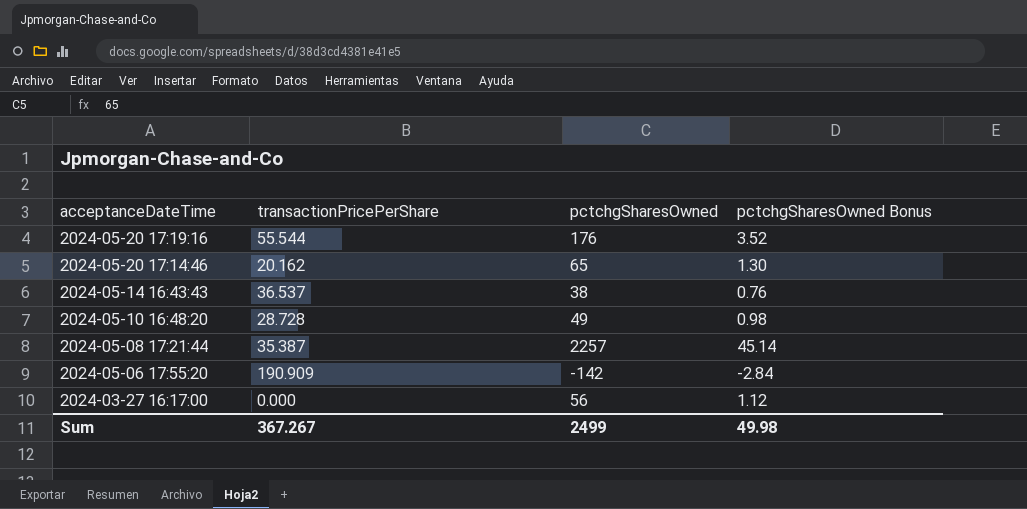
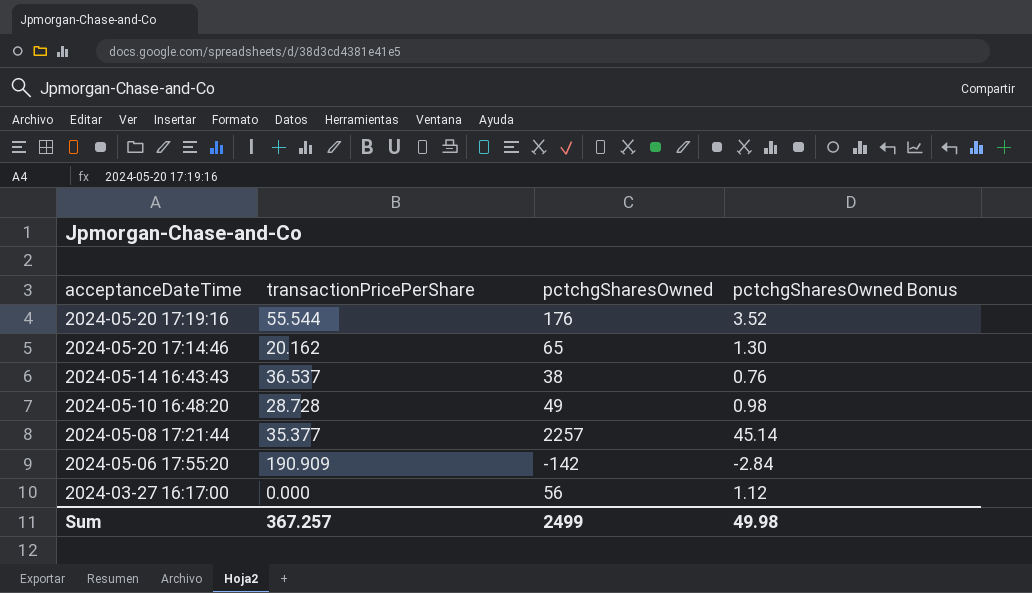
2024-05-08 17:21:44 | transactionPricePerShare: 35.387 -> 35.377
Sum | transactionPricePerShare: 367.267 -> 367.257

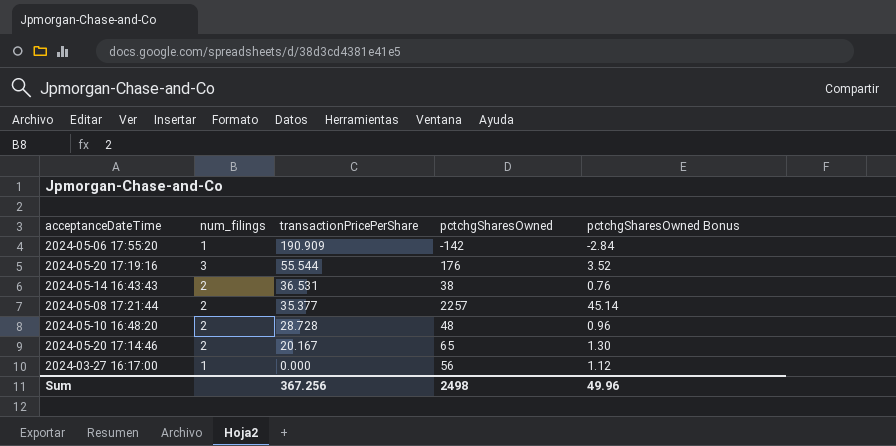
row order: acceptanceDateTime descending -> transactionPricePerShare descending
column num_filings | position: none -> 2
2024-05-14 16:43:43 | transactionPricePerShare: 36.537 -> 36.531
2024-05-10 16:48:20 | pctchgSharesOwned: 49 -> 48
2024-05-10 16:48:20 | pctchgSharesOwned Bonus: 0.98 -> 0.96
2024-05-20 17:14:46 | transactionPricePerShare: 20.162 -> 20.167
Sum | transactionPricePerShare: 367.257 -> 367.256
Sum | pctchgSharesOwned: 2499 -> 2498
Sum | pctchgSharesOwned Bonus: 49.98 -> 49.96

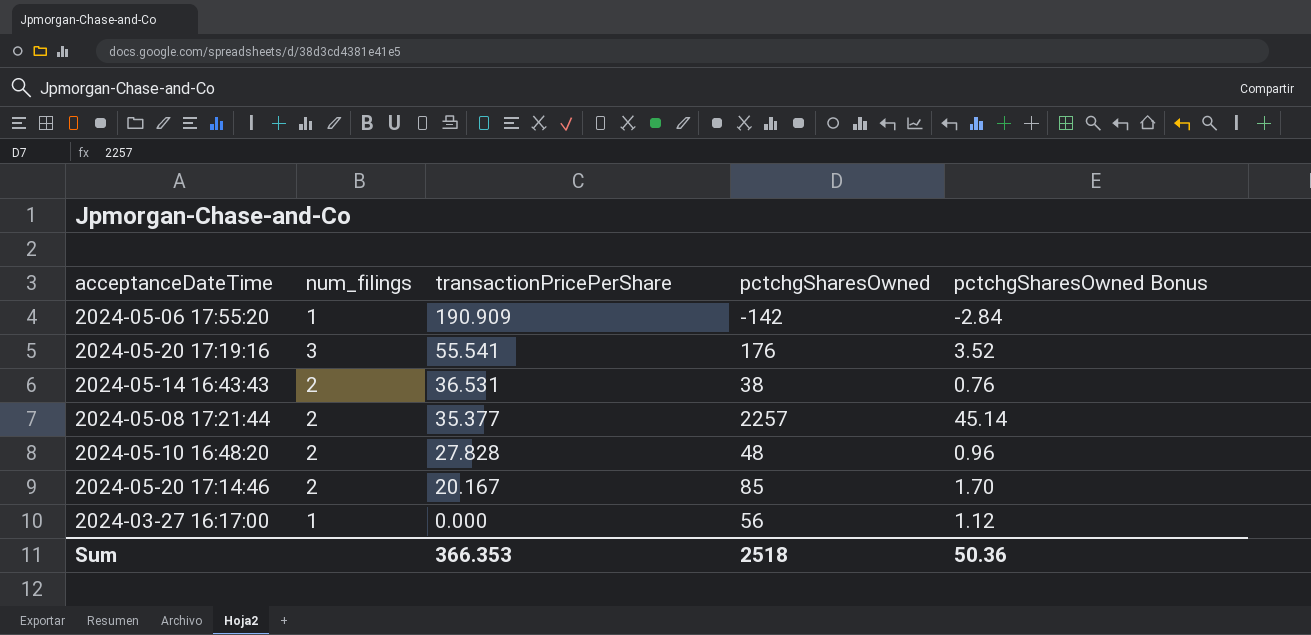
2024-05-20 17:19:16 | transactionPricePerShare: 55.544 -> 55.541
2024-05-10 16:48:20 | transactionPricePerShare: 28.728 -> 27.828
2024-05-20 17:14:46 | pctchgSharesOwned: 65 -> 85
2024-05-20 17:14:46 | pctchgSharesOwned Bonus: 1.30 -> 1.70
Sum | transactionPricePerShare: 367.256 -> 366.353
Sum | pctchgSharesOwned: 2498 -> 2518
Sum | pctchgSharesOwned Bonus: 49.96 -> 50.36

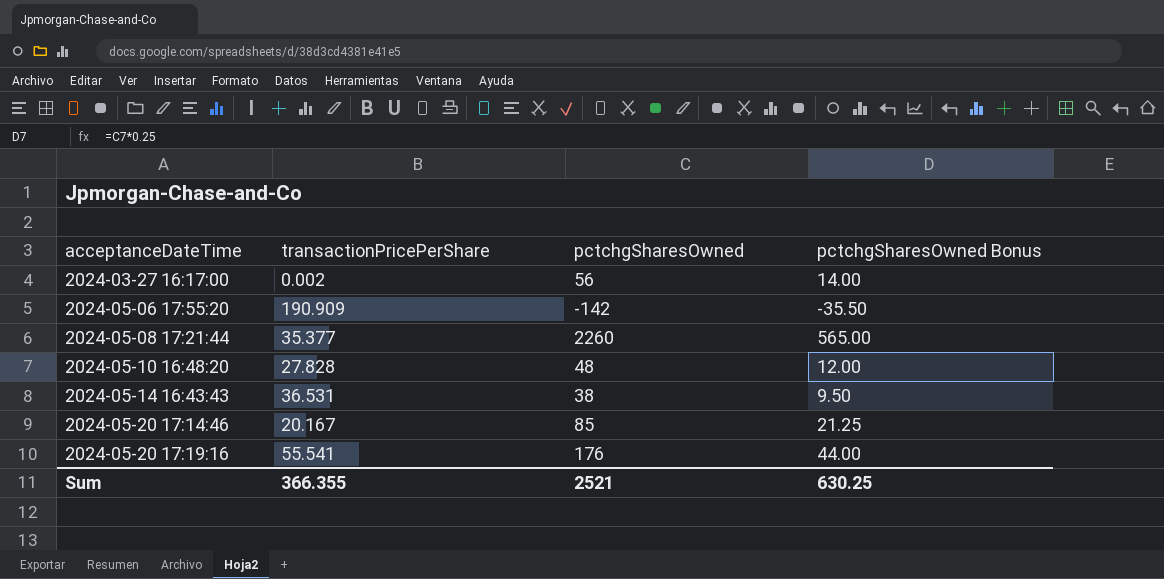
row order: transactionPricePerShare descending -> acceptanceDateTime ascending
column num_filings | position: 2 -> none
column pctchgSharesOwned Bonus | formula: [pctchgSharesOwned] * 0.02 -> [pctchgSharesOwned] * 0.25
2024-03-27 16:17:00 | transactionPricePerShare: 0.000 -> 0.002
2024-05-08 17:21:44 | pctchgSharesOwned: 2257 -> 2260
Sum | transactionPricePerShare: 366.353 -> 366.355
Sum | pctchgSharesOwned: 2518 -> 2521
Sum | pctchgSharesOwned Bonus: 50.36 -> 630.25

